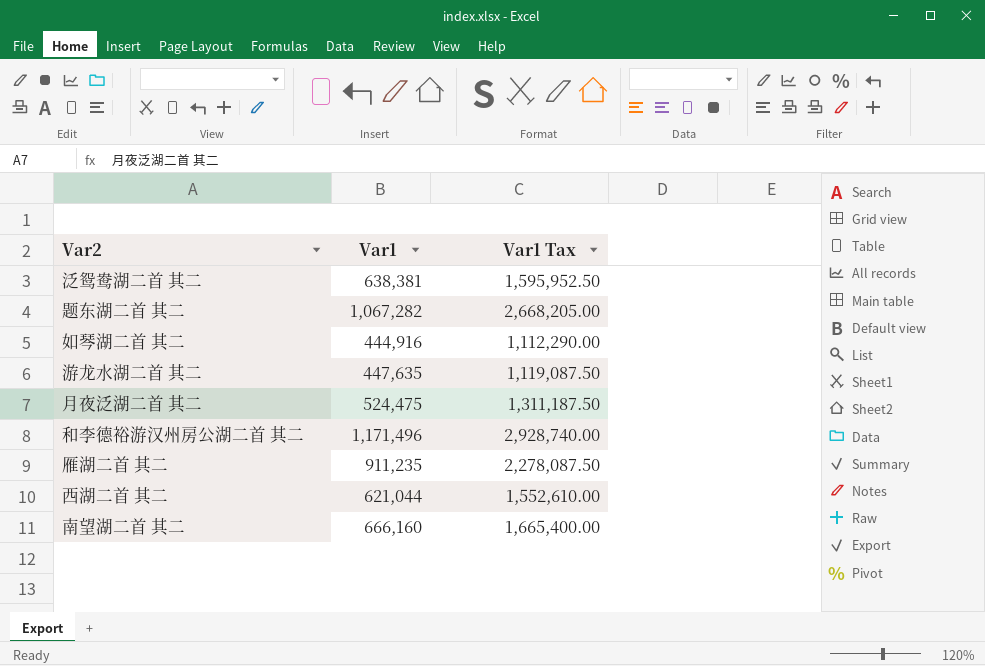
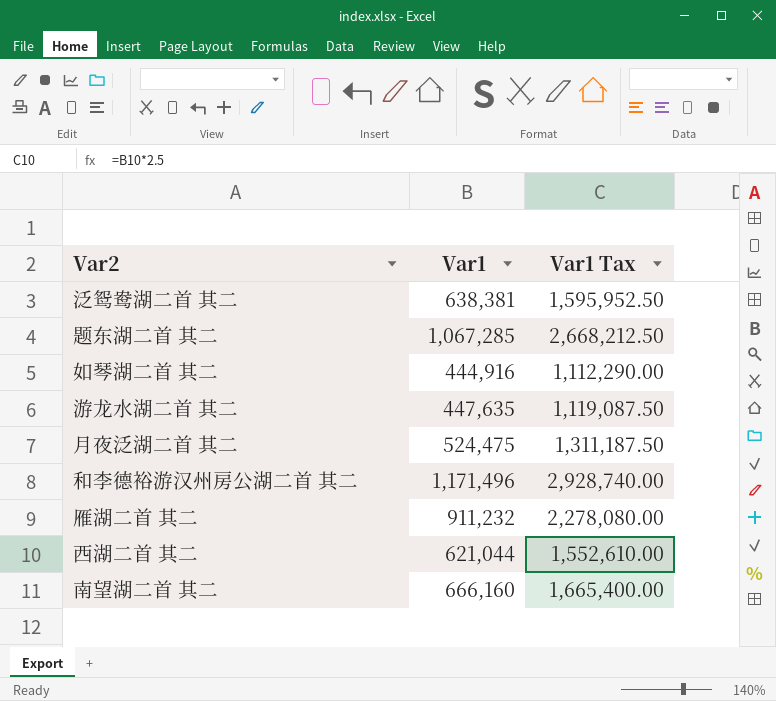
题东湖二首 其二 | Var1: 1,067,282 -> 1,067,285
题东湖二首 其二 | Var1 Tax: 2,668,205.00 -> 2,668,212.50
雁湖二首 其二 | Var1: 911,235 -> 911,232
雁湖二首 其二 | Var1 Tax: 2,278,087.50 -> 2,278,080.00

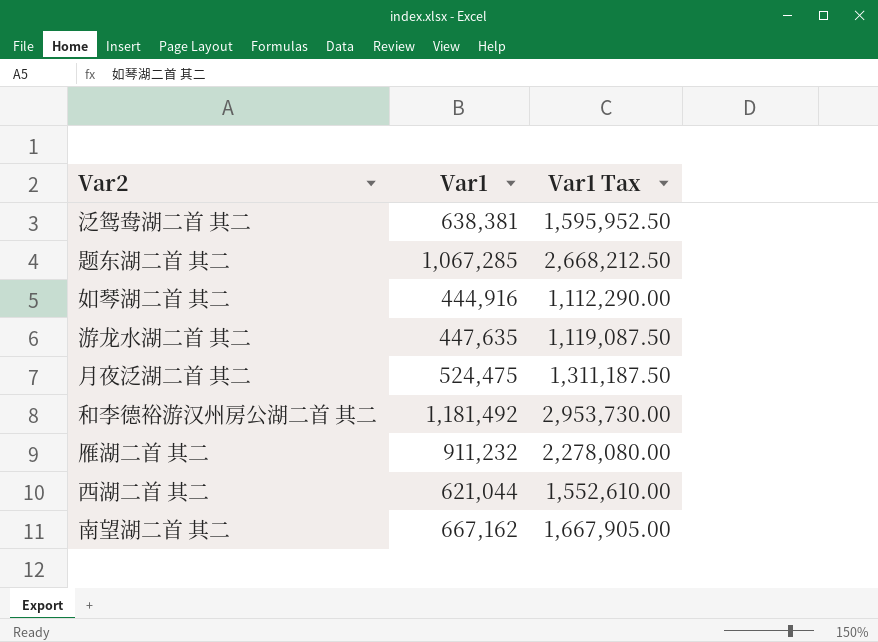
和李德裕游汉州房公湖二首 其二 | Var1: 1,171,496 -> 1,181,492
和李德裕游汉州房公湖二首 其二 | Var1 Tax: 2,928,740.00 -> 2,953,730.00
南望湖二首 其二 | Var1: 666,160 -> 667,162
南望湖二首 其二 | Var1 Tax: 1,665,400.00 -> 1,667,905.00

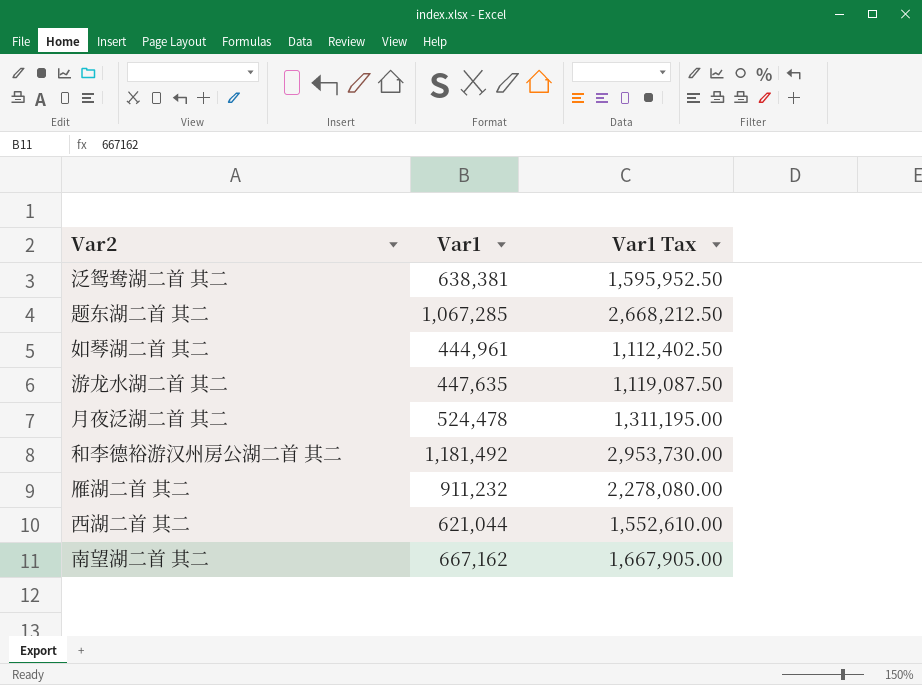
如琴湖二首 其二 | Var1: 444,916 -> 444,961
如琴湖二首 其二 | Var1 Tax: 1,112,290.00 -> 1,112,402.50
月夜泛湖二首 其二 | Var1: 524,475 -> 524,478
月夜泛湖二首 其二 | Var1 Tax: 1,311,187.50 -> 1,311,195.00

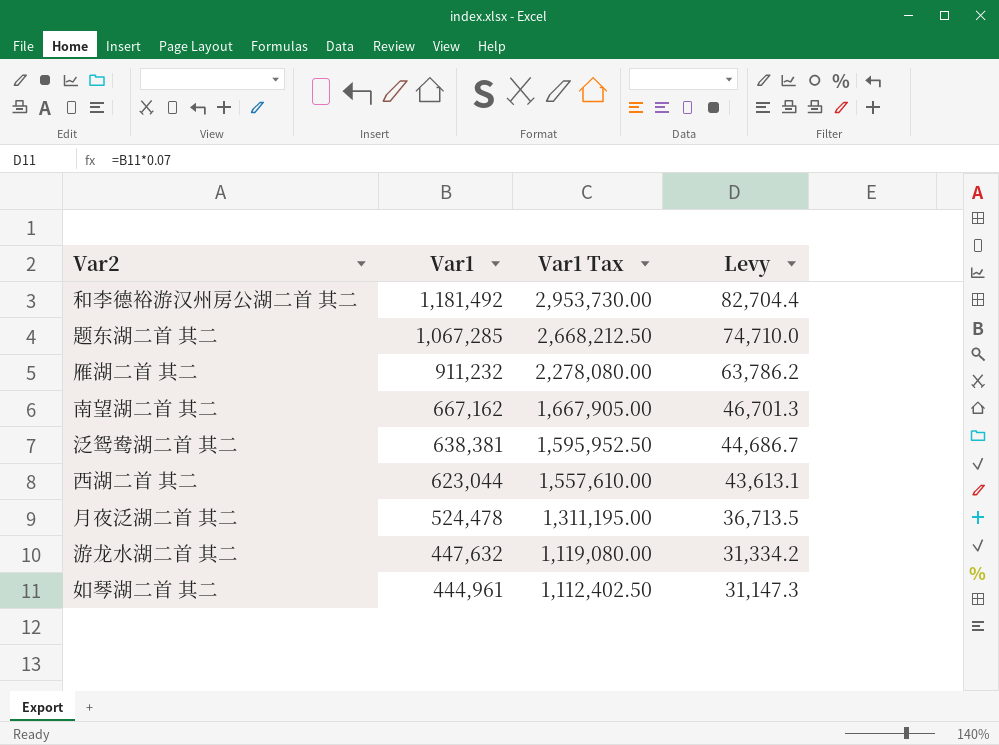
row order: none -> Var1 descending
column Levy | formula: none -> [Var1] * 0.07
西湖二首 其二 | Var1: 621,044 -> 623,044
西湖二首 其二 | Var1 Tax: 1,552,610.00 -> 1,557,610.00
游龙水湖二首 其二 | Var1: 447,635 -> 447,632
游龙水湖二首 其二 | Var1 Tax: 1,119,087.50 -> 1,119,080.00

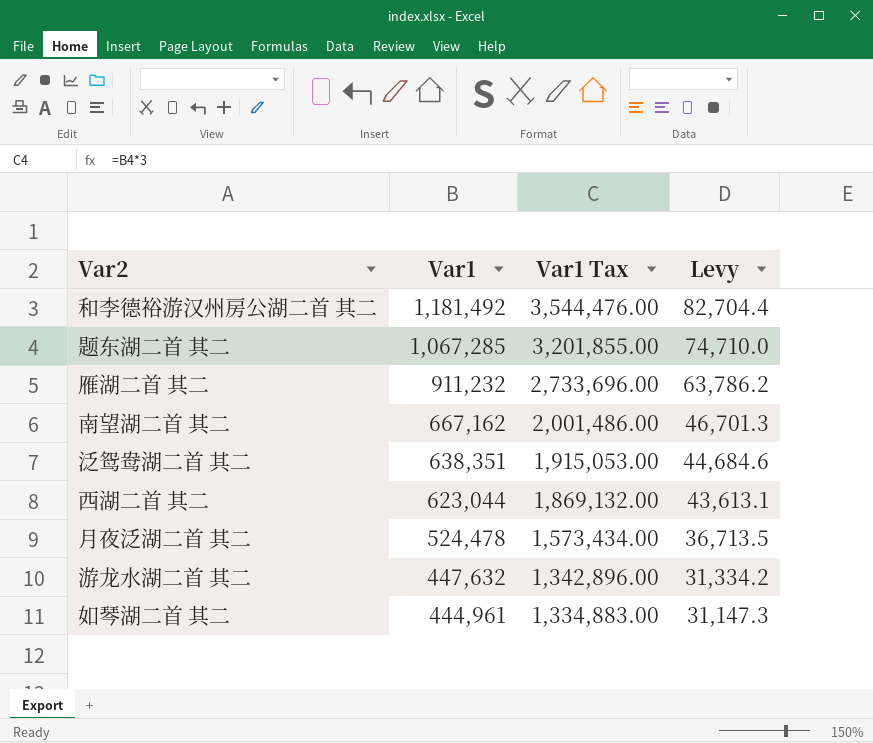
column Var1 Tax | formula: [Var1] * 2.5 -> [Var1] * 3
泛鸳鸯湖二首 其二 | Var1: 638,381 -> 638,351
泛鸳鸯湖二首 其二 | Levy: 44,686.7 -> 44,684.6

